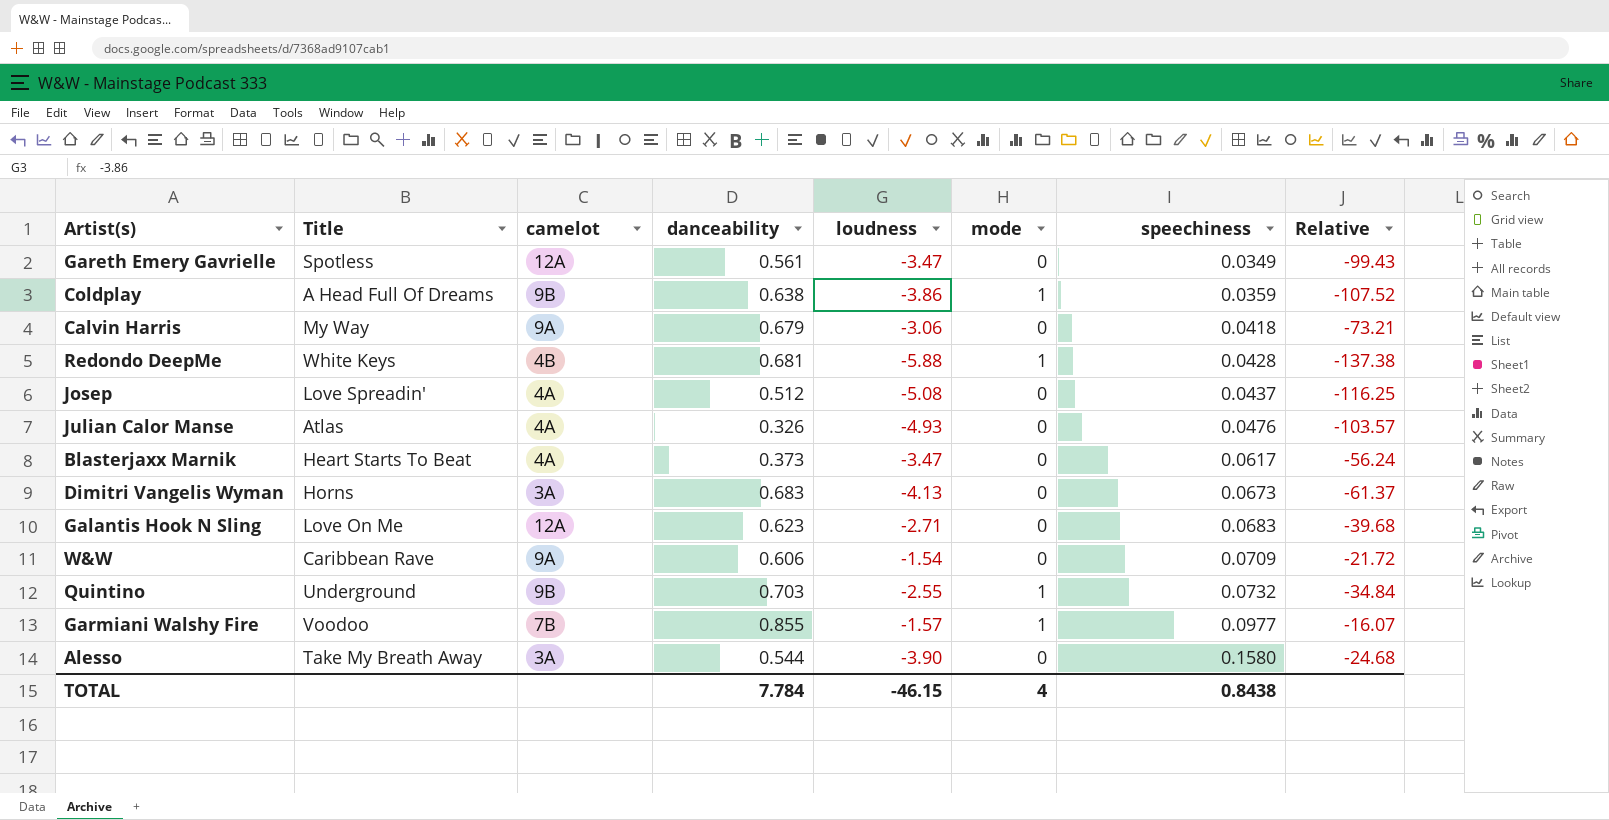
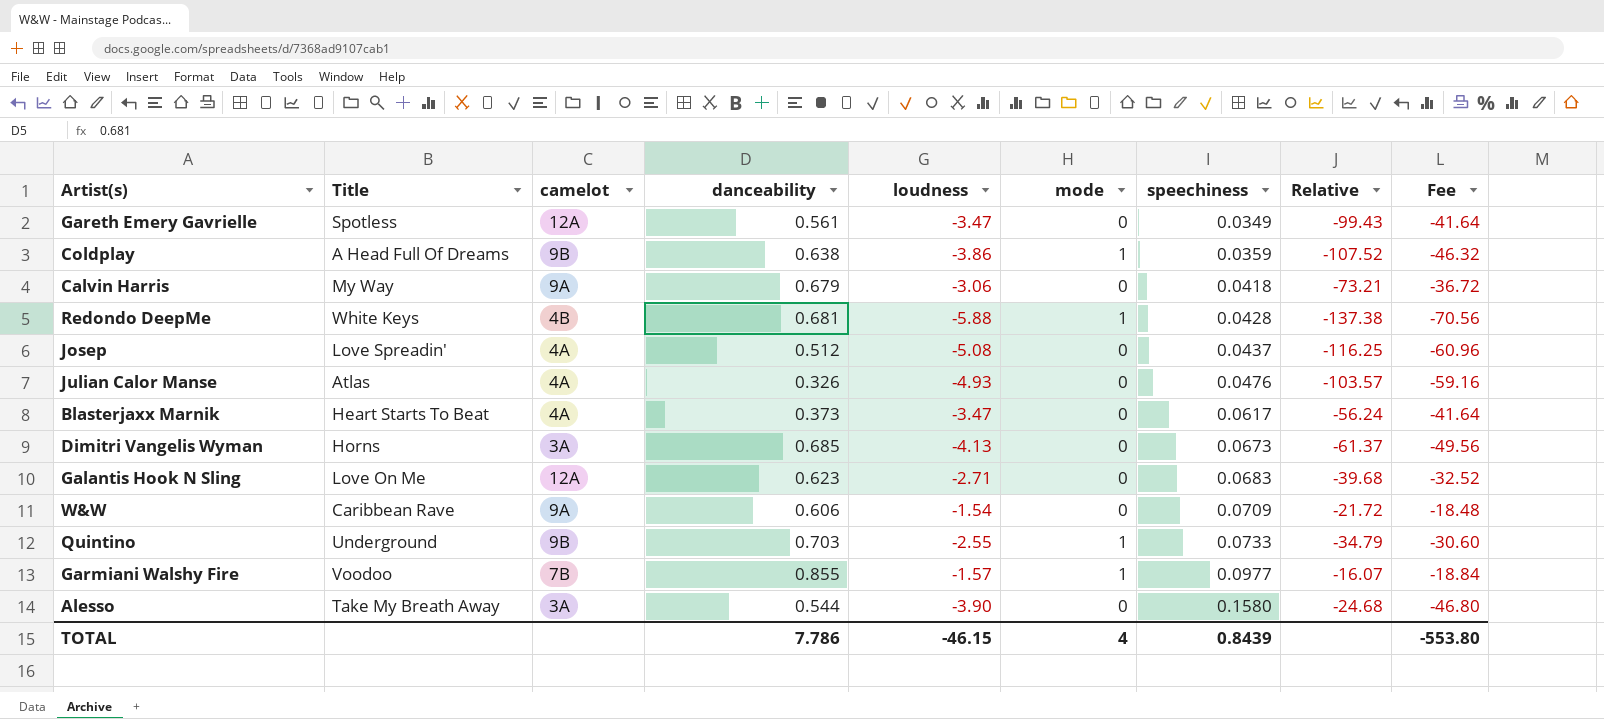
column Fee | formula: none -> [loudness] * 12
Dimitri Vangelis Wyman | danceability: 0.683 -> 0.685
Quintino | speechiness: 0.0732 -> 0.0733
Quintino | Relative: -34.84 -> -34.79
TOTAL | danceability: 7.784 -> 7.786
TOTAL | speechiness: 0.8438 -> 0.8439

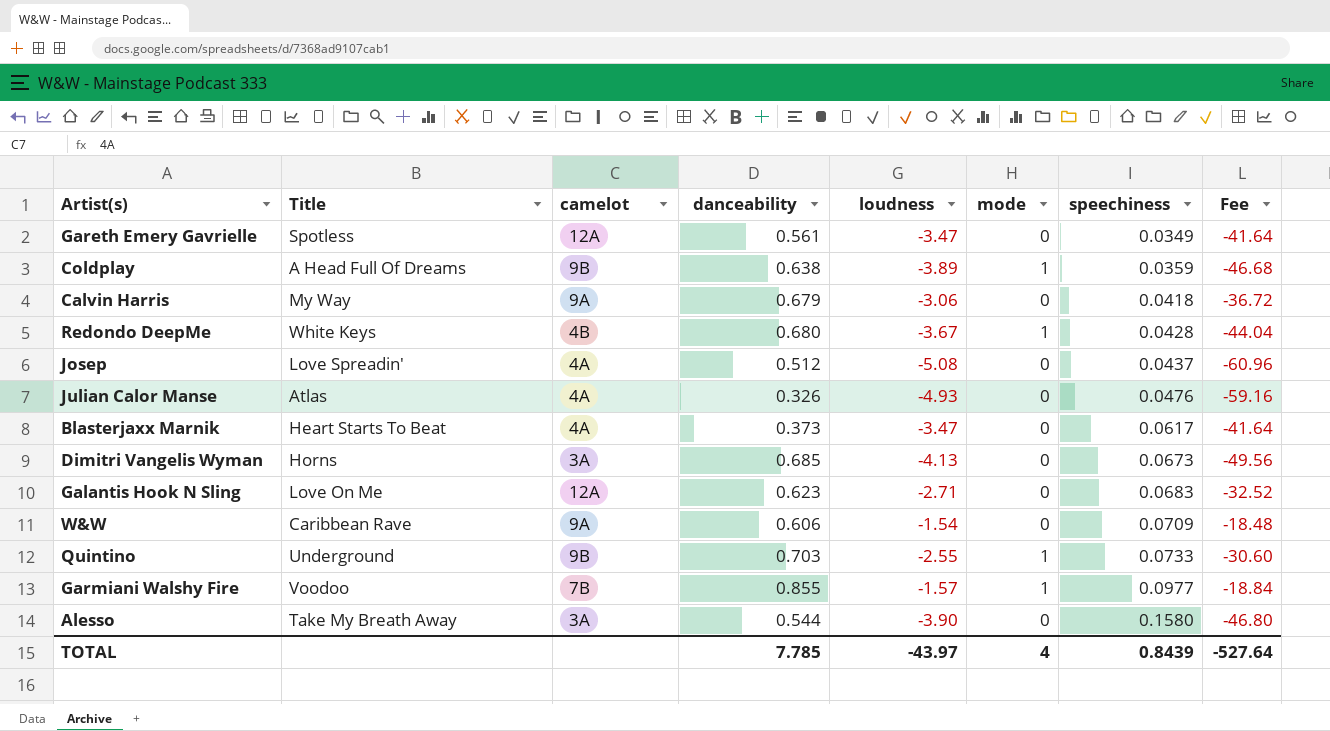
column Relative | formula: [loudness] / [speechiness] -> none
Coldplay | loudness: -3.86 -> -3.89
Coldplay | Fee: -46.32 -> -46.68
Redondo DeepMe | danceability: 0.681 -> 0.680
Redondo DeepMe | loudness: -5.88 -> -3.67
Redondo DeepMe | Fee: -70.56 -> -44.04
TOTAL | danceability: 7.786 -> 7.785
TOTAL | loudness: -46.15 -> -43.97
TOTAL | Fee: -553.80 -> -527.64

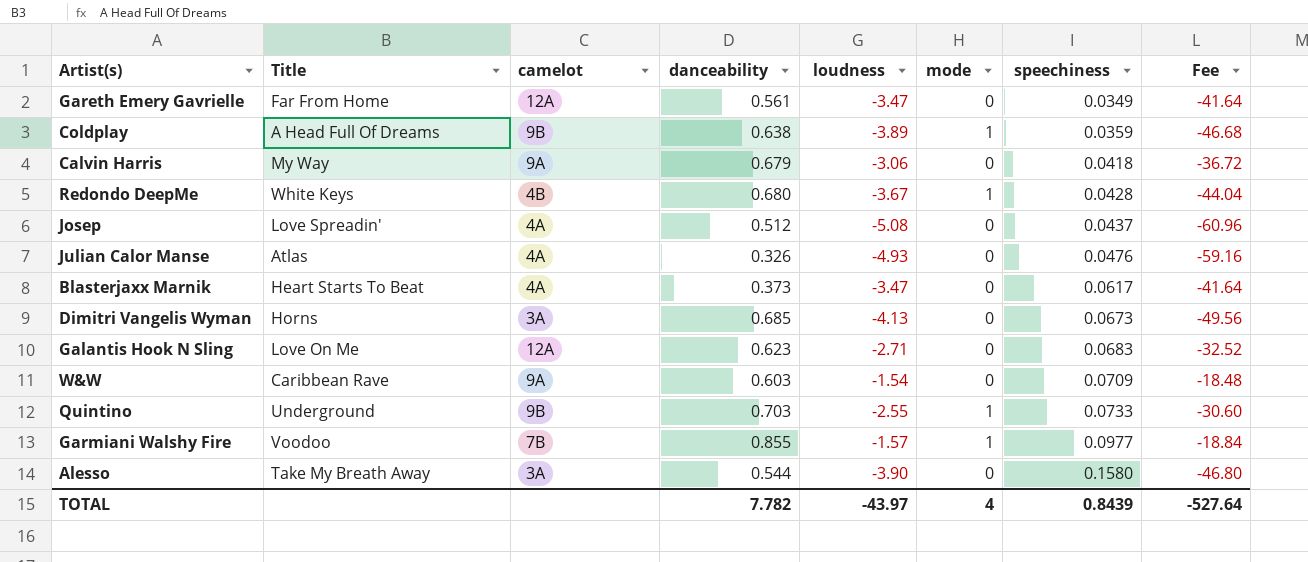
Gareth Emery Gavrielle | Title: Spotless -> Far From Home
W&W | danceability: 0.606 -> 0.603
TOTAL | danceability: 7.785 -> 7.782

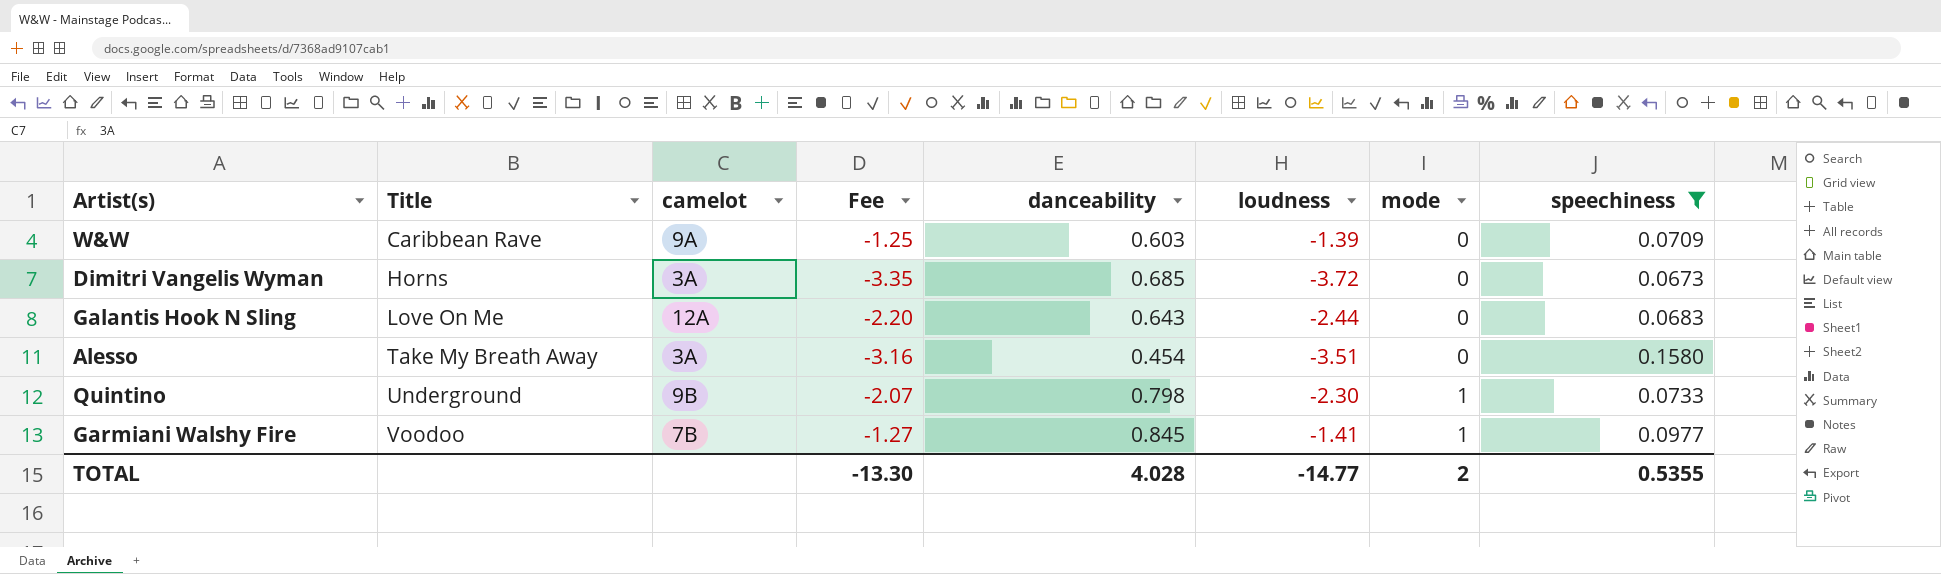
filter: none -> speechiness >= 0.0673
row order: speechiness ascending -> Title ascending
column Fee | formula: [loudness] * 12 -> [loudness] * 0.9
column Fee | position: 8 -> 4
W&W | loudness: -1.54 -> -1.39
Dimitri Vangelis Wyman | loudness: -4.13 -> -3.72
Galantis Hook N Sling | danceability: 0.623 -> 0.643
Galantis Hook N Sling | loudness: -2.71 -> -2.44
Alesso | danceability: 0.544 -> 0.454
Alesso | loudness: -3.90 -> -3.51
Quintino | danceability: 0.703 -> 0.798
Quintino | loudness: -2.55 -> -2.30
Garmiani Walshy Fire | danceability: 0.855 -> 0.845
Garmiani Walshy Fire | loudness: -1.57 -> -1.41
TOTAL | Fee: -527.64 -> -13.30
TOTAL | danceability: 7.782 -> 4.028
TOTAL | loudness: -43.97 -> -14.77
TOTAL | mode: 4 -> 2
TOTAL | speechiness: 0.8439 -> 0.5355

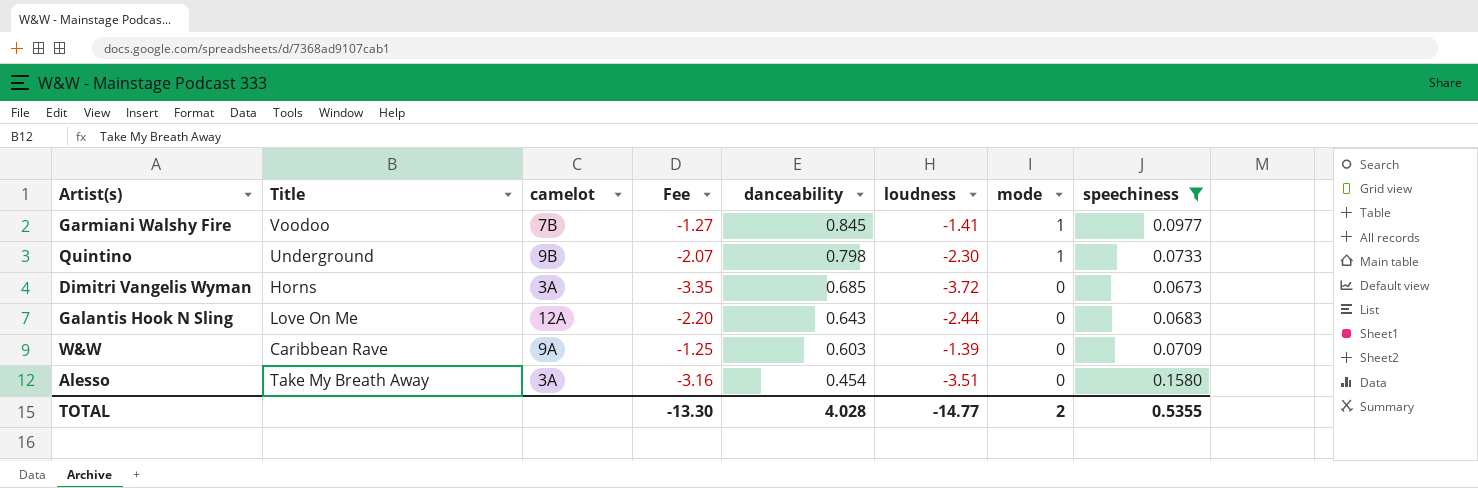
row order: Title ascending -> danceability descending

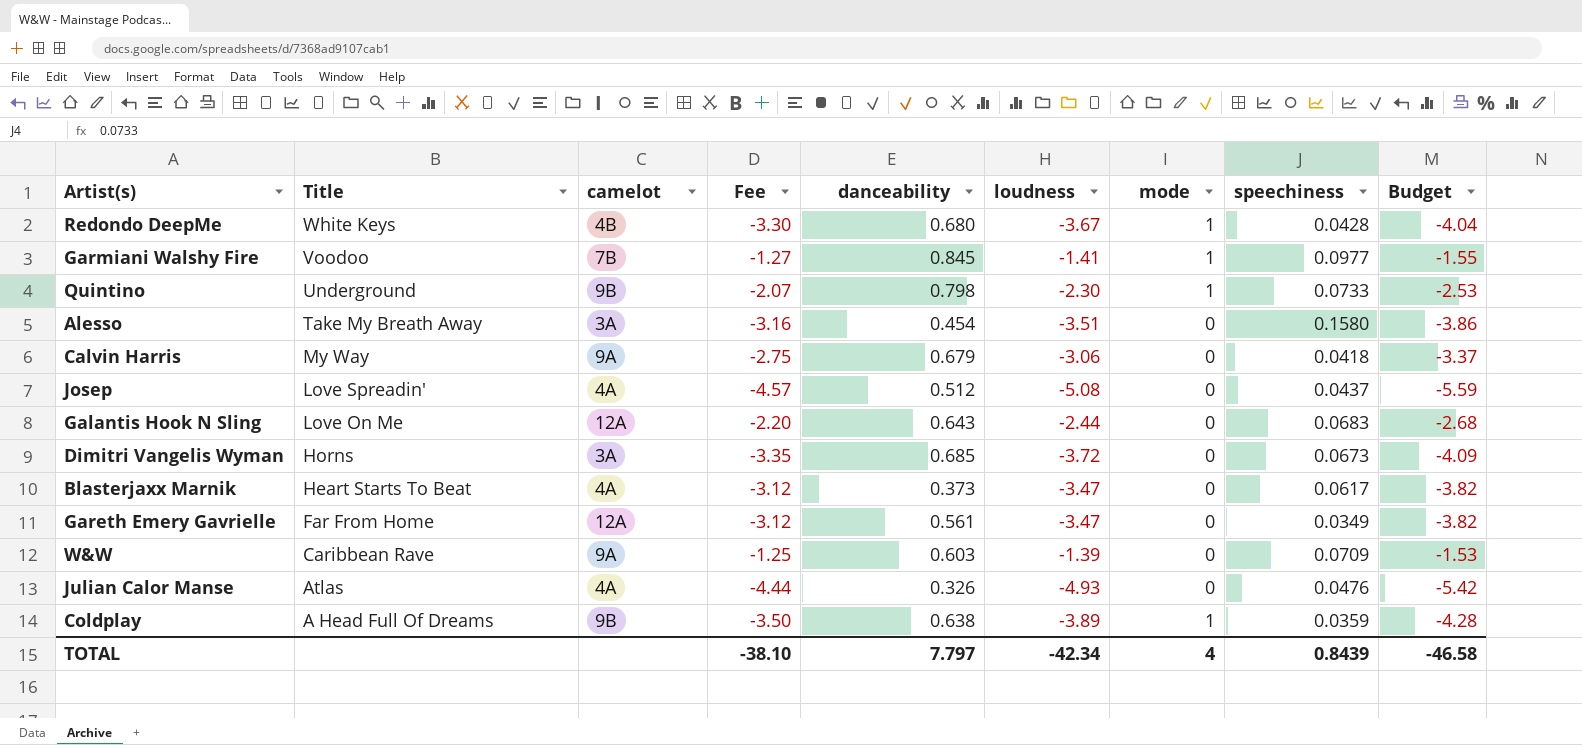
filter: speechiness >= 0.0673 -> none
row order: danceability descending -> Title descending
column Budget | formula: none -> [loudness] * 1.1
TOTAL | Fee: -13.30 -> -38.10
TOTAL | danceability: 4.028 -> 7.797
TOTAL | loudness: -14.77 -> -42.34
TOTAL | mode: 2 -> 4
TOTAL | speechiness: 0.5355 -> 0.8439

